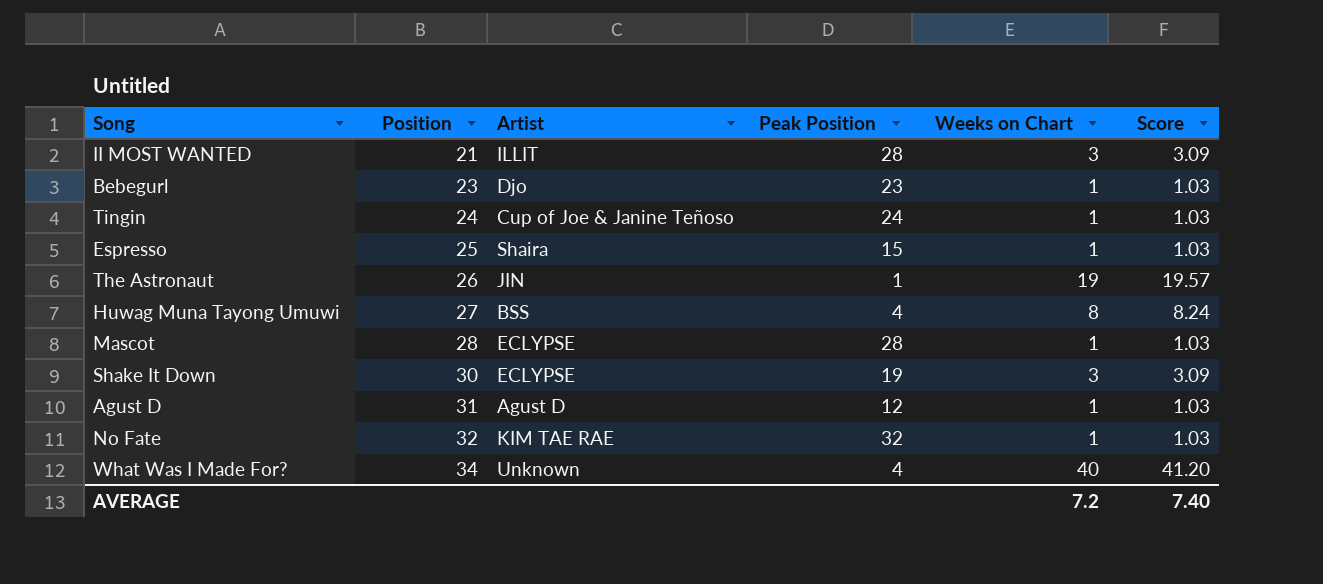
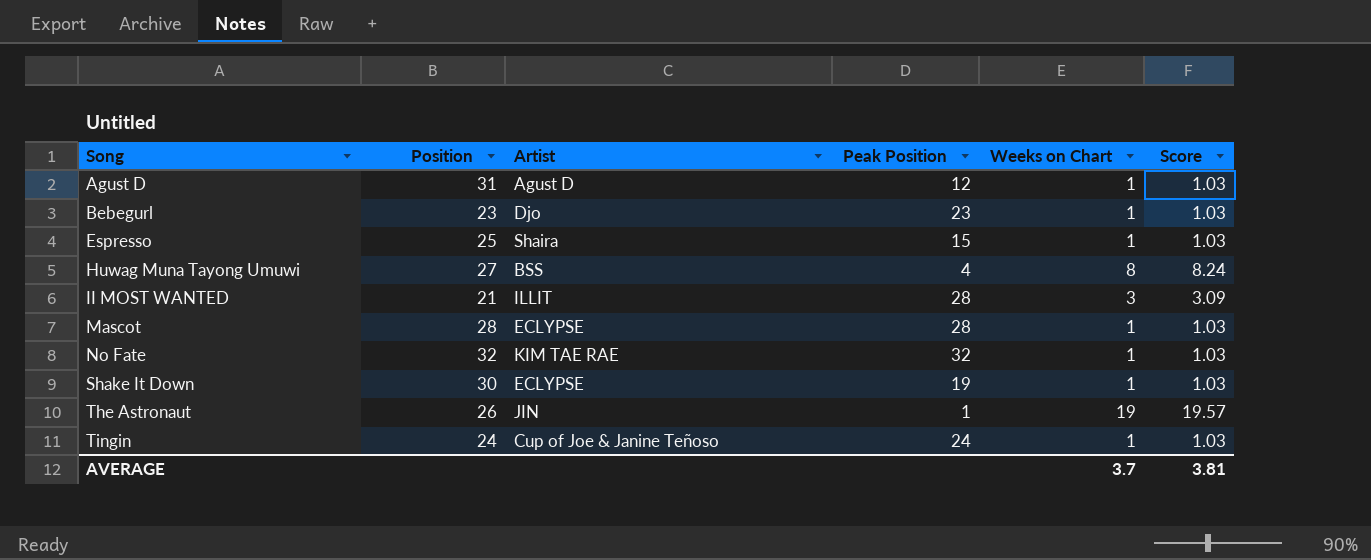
row order: Position ascending -> Song ascending
row What Was I Made For?: 34 | Unknown | 4 | 40 | 41.20 -> none
Shake It Down | Weeks on Chart: 3 -> 1
Shake It Down | Score: 3.09 -> 1.03
AVERAGE | Weeks on Chart: 7.2 -> 3.7
AVERAGE | Score: 7.40 -> 3.81

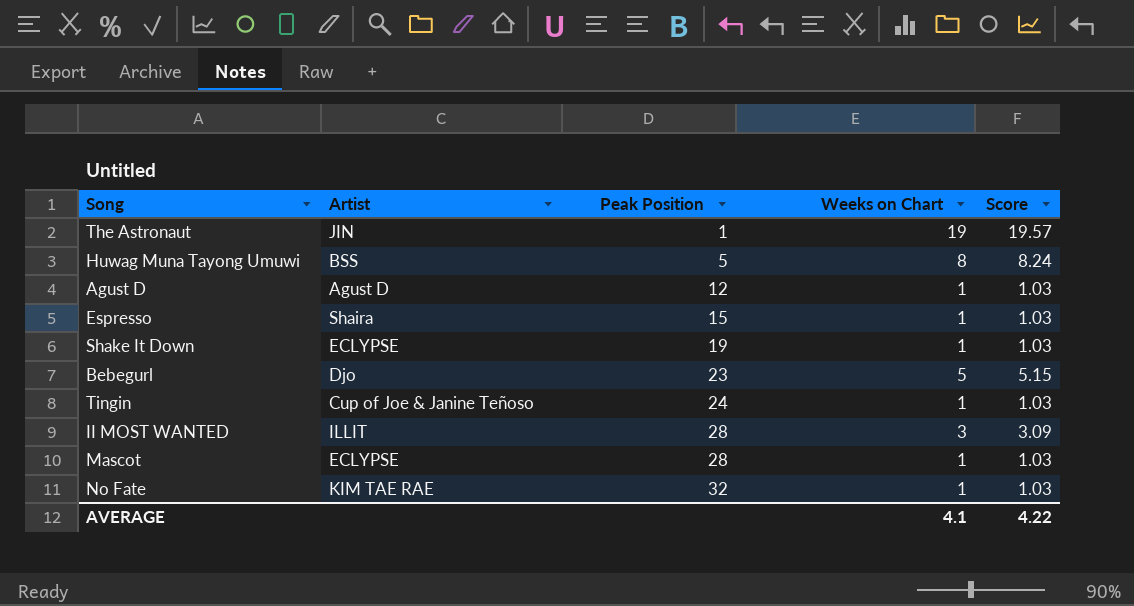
row order: Song ascending -> Peak Position ascending
column Position | position: 2 -> none
Huwag Muna Tayong Umuwi | Peak Position: 4 -> 5
Bebegurl | Weeks on Chart: 1 -> 5
Bebegurl | Score: 1.03 -> 5.15
AVERAGE | Weeks on Chart: 3.7 -> 4.1
AVERAGE | Score: 3.81 -> 4.22

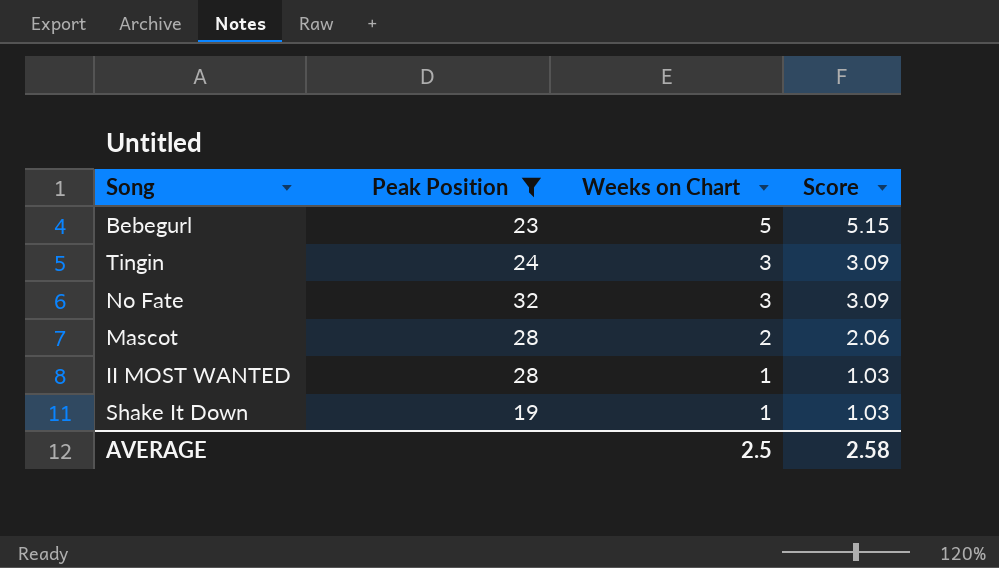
filter: none -> Peak Position >= 19
row order: Peak Position ascending -> Weeks on Chart descending
column Artist | position: 2 -> none
Tingin | Weeks on Chart: 1 -> 3
Tingin | Score: 1.03 -> 3.09
No Fate | Weeks on Chart: 1 -> 3
No Fate | Score: 1.03 -> 3.09
Mascot | Weeks on Chart: 1 -> 2
Mascot | Score: 1.03 -> 2.06
II MOST WANTED | Weeks on Chart: 3 -> 1
II MOST WANTED | Score: 3.09 -> 1.03
AVERAGE | Weeks on Chart: 4.1 -> 2.5
AVERAGE | Score: 4.22 -> 2.58

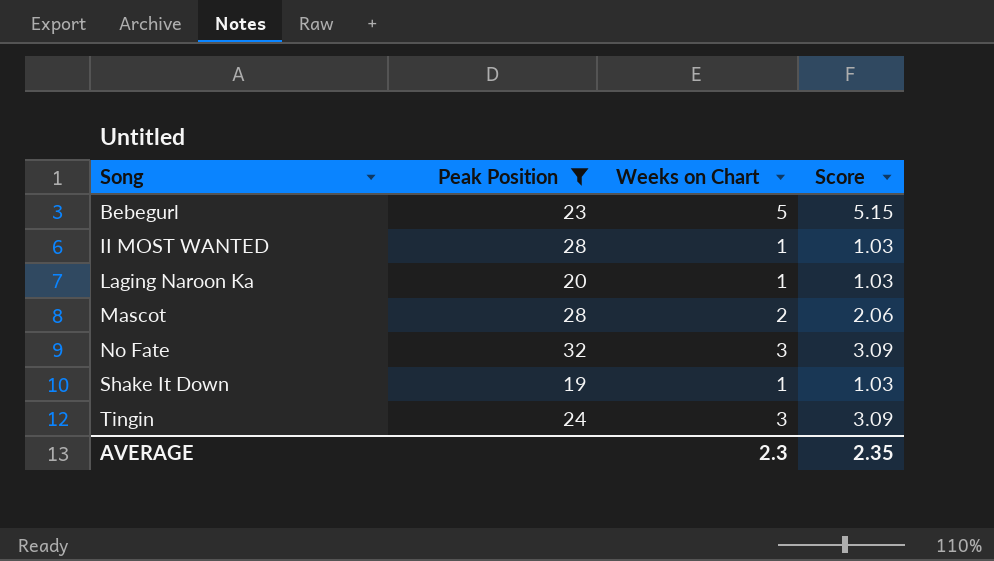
row order: Weeks on Chart descending -> Song ascending
row Laging Naroon Ka: none -> 20 | 1 | 1.03
AVERAGE | Weeks on Chart: 2.5 -> 2.3
AVERAGE | Score: 2.58 -> 2.35

